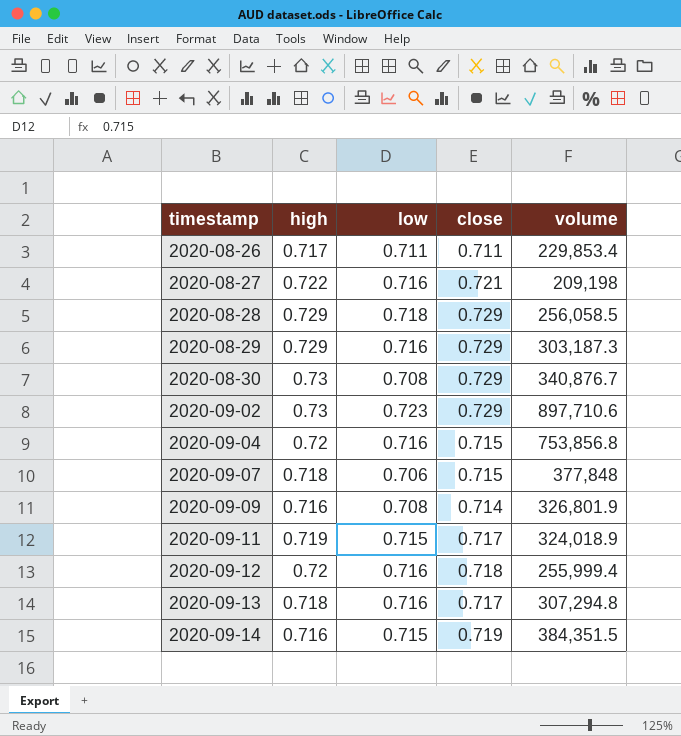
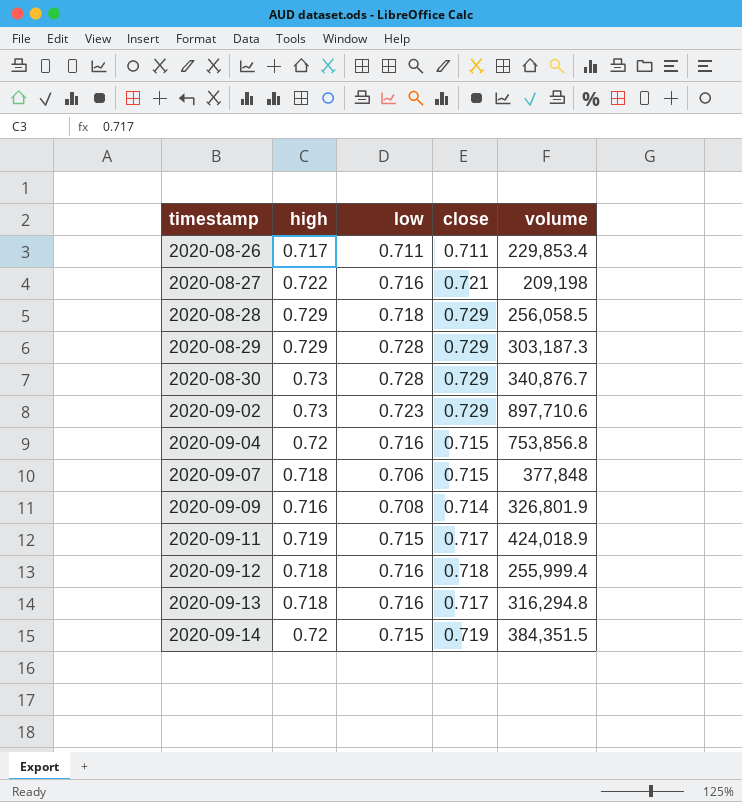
2020-08-29 | low: 0.716 -> 0.728
2020-08-30 | low: 0.708 -> 0.728
2020-09-11 | volume: 324,018.9 -> 424,018.9
2020-09-12 | high: 0.72 -> 0.718
2020-09-13 | volume: 307,294.8 -> 316,294.8
2020-09-14 | high: 0.716 -> 0.72

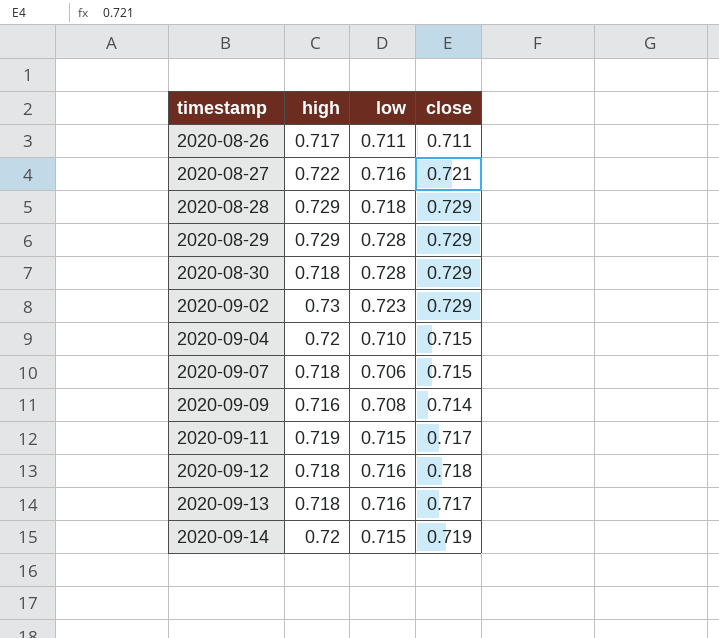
column volume | position: 5 -> none
2020-08-30 | high: 0.73 -> 0.718
2020-09-04 | low: 0.716 -> 0.710

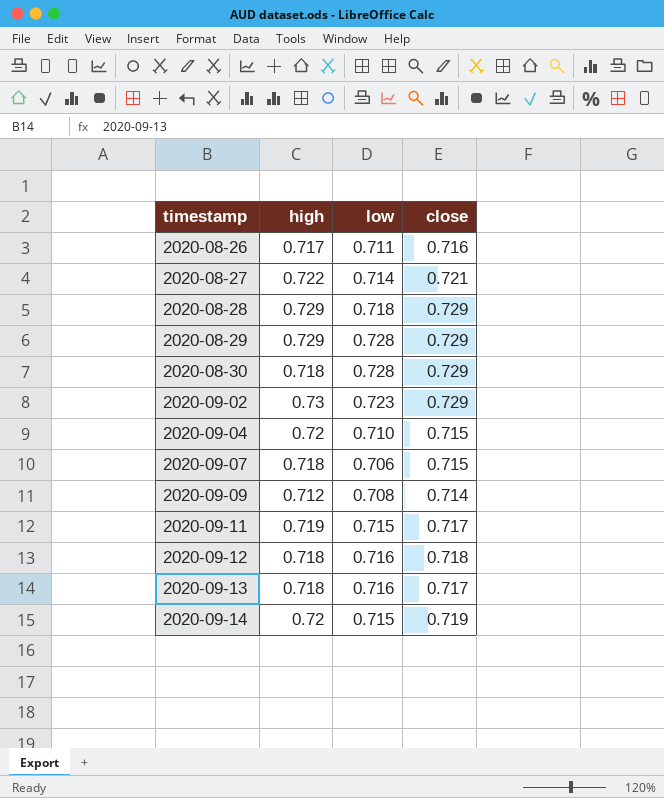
2020-08-26 | close: 0.711 -> 0.716
2020-08-27 | low: 0.716 -> 0.714
2020-09-09 | high: 0.716 -> 0.712

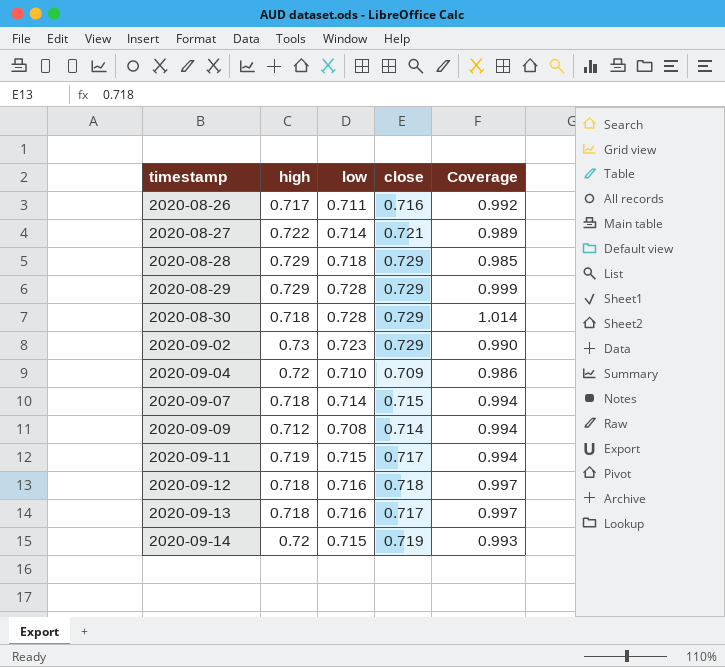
column Coverage | formula: none -> [low] / [high]
2020-09-04 | close: 0.715 -> 0.709
2020-09-07 | low: 0.706 -> 0.714

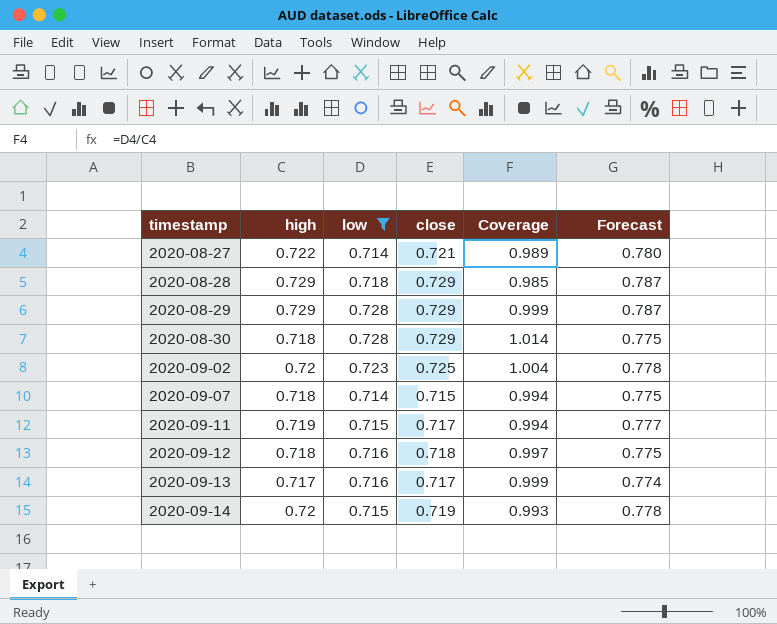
filter: none -> low >= 0.714
column Forecast | formula: none -> [high] * 1.08
2020-09-02 | high: 0.73 -> 0.72
2020-09-02 | close: 0.729 -> 0.725
2020-09-02 | Coverage: 0.990 -> 1.004
2020-09-13 | high: 0.718 -> 0.717
2020-09-13 | Coverage: 0.997 -> 0.999

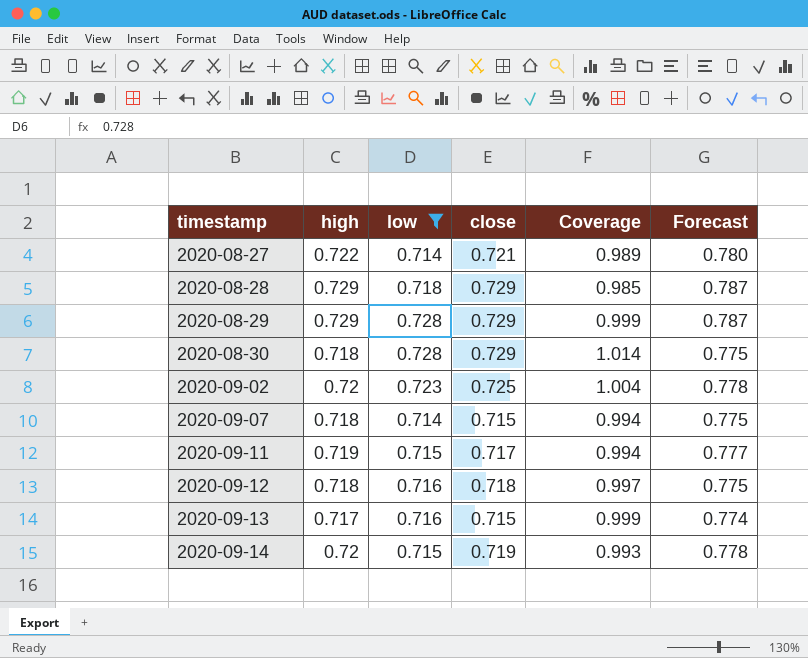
2020-09-13 | close: 0.717 -> 0.715

